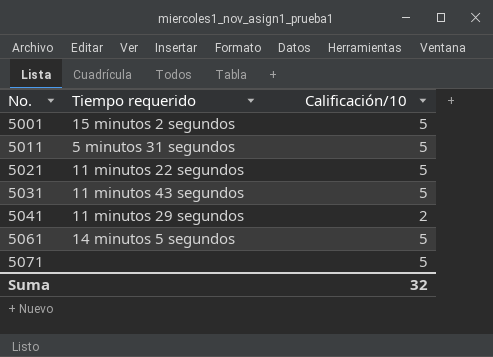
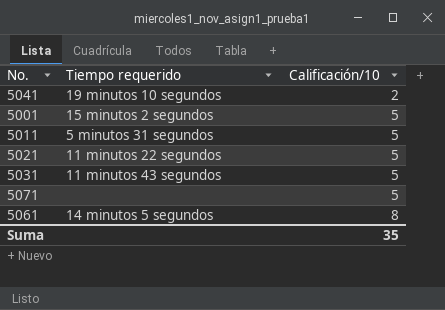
row order: No. ascending -> Calificación/10 ascending
5041 | Tiempo requerido: 11 minutos 29 segundos -> 19 minutos 10 segundos
5061 | Calificación/10: 5 -> 8
Suma | Calificación/10: 32 -> 35

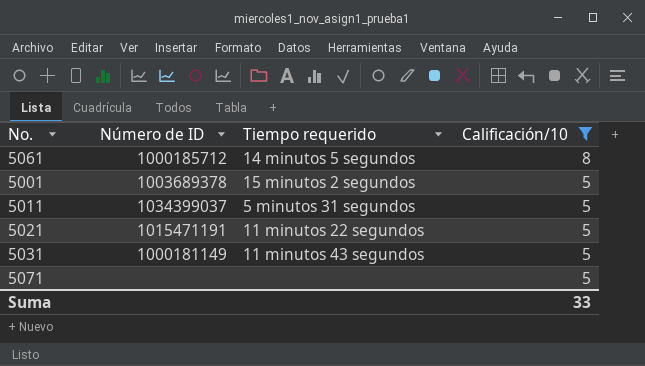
filter: none -> Calificación/10 != 2
row order: Calificación/10 ascending -> Calificación/10 descending
column Número de ID | position: none -> 2
Suma | Calificación/10: 35 -> 33

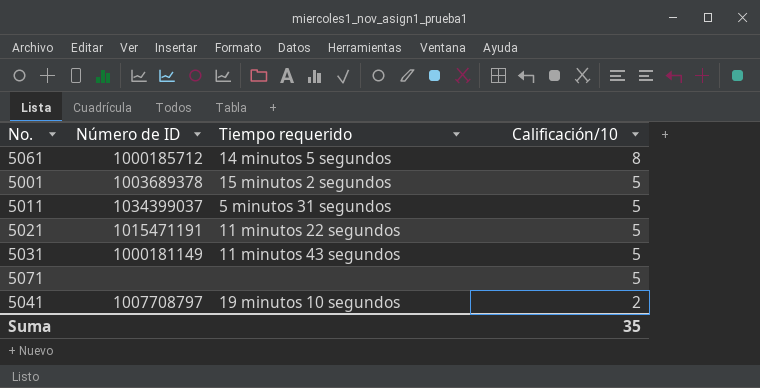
filter: Calificación/10 != 2 -> none
Suma | Calificación/10: 33 -> 35

